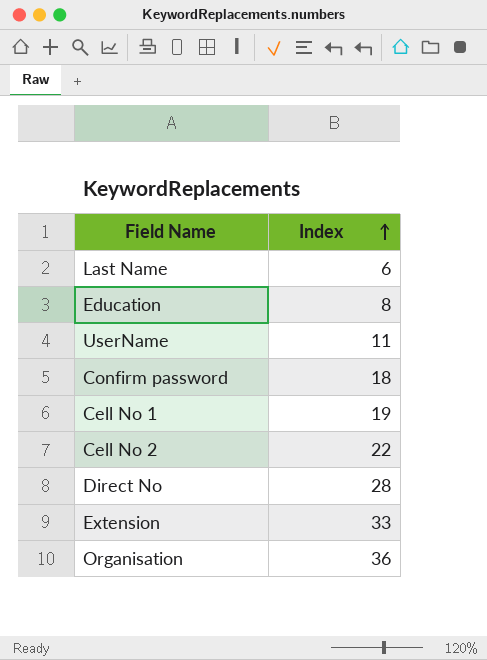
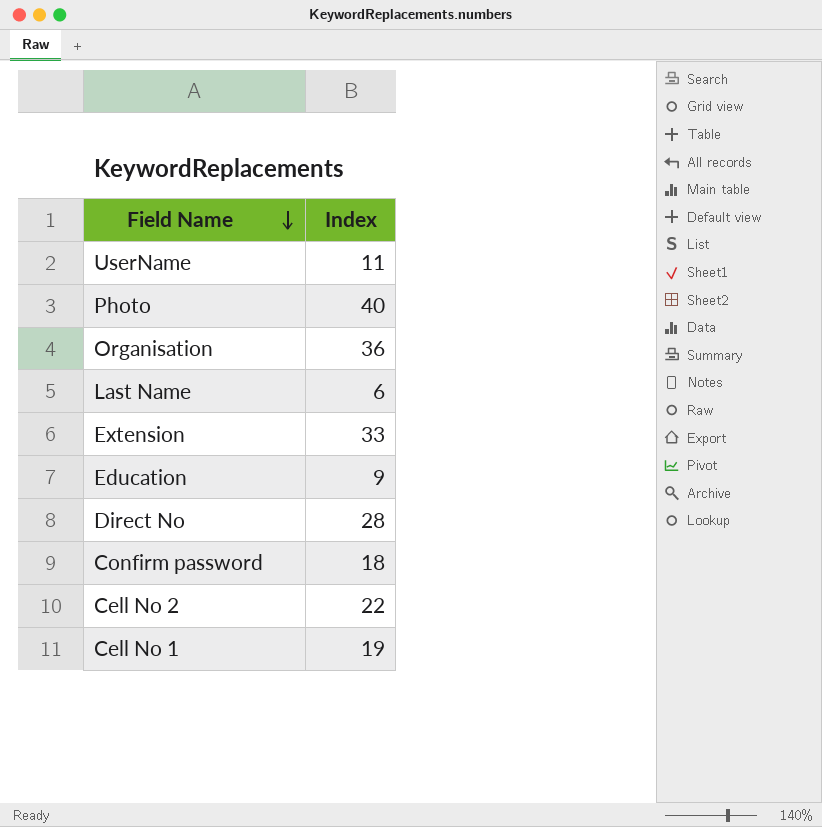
row order: Index ascending -> Field Name descending
row Photo: none -> 40
Education | Index: 8 -> 9

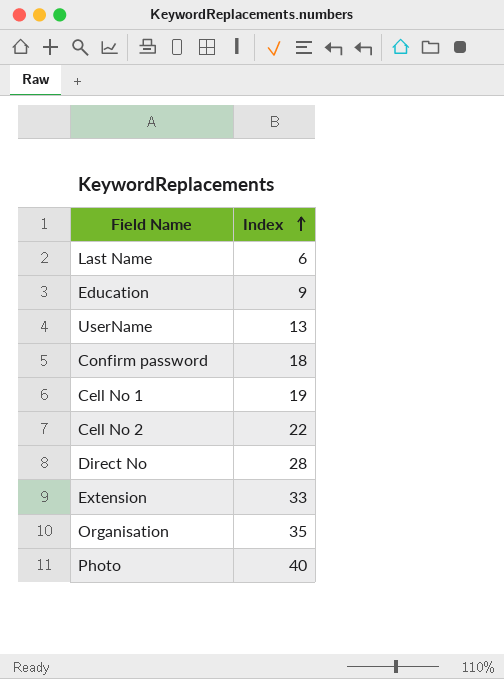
row order: Field Name descending -> Index ascending
UserName | Index: 11 -> 13
Organisation | Index: 36 -> 35

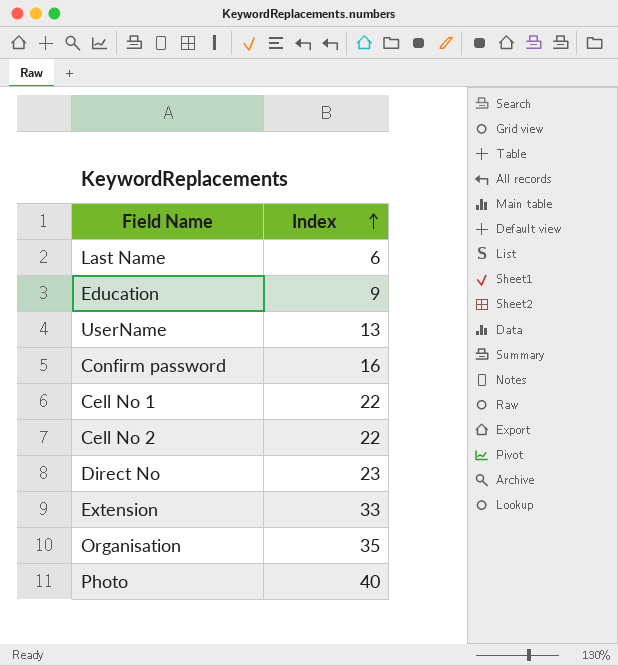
Confirm password | Index: 18 -> 16
Cell No 1 | Index: 19 -> 22
Direct No | Index: 28 -> 23

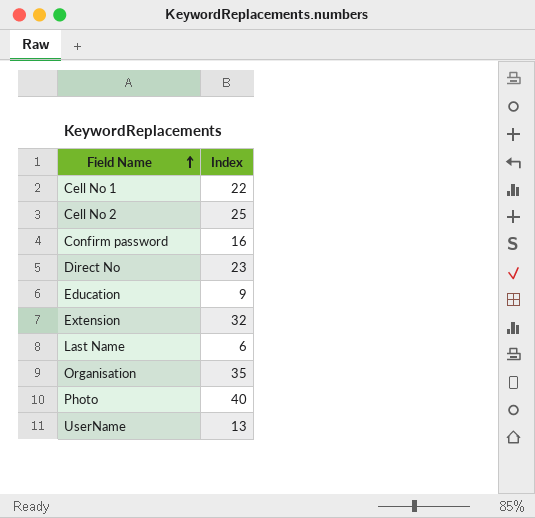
row order: Index ascending -> Field Name ascending
Cell No 2 | Index: 22 -> 25
Extension | Index: 33 -> 32

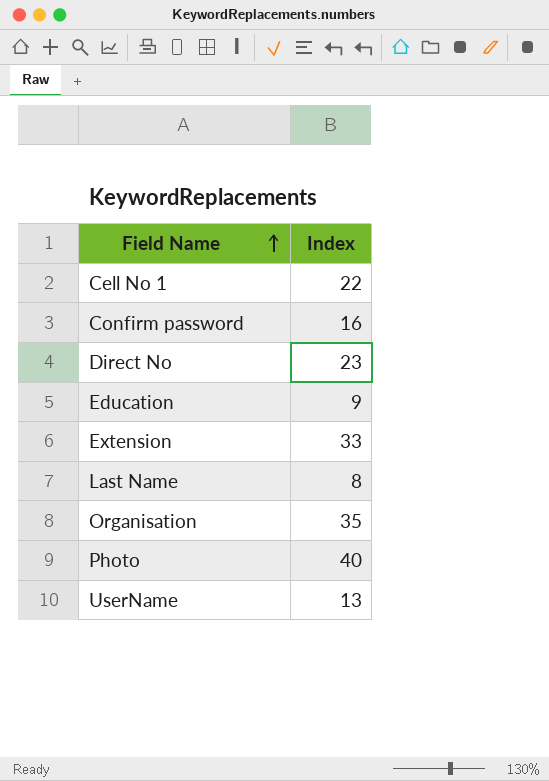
row Cell No 2: 25 -> none
Extension | Index: 32 -> 33
Last Name | Index: 6 -> 8

